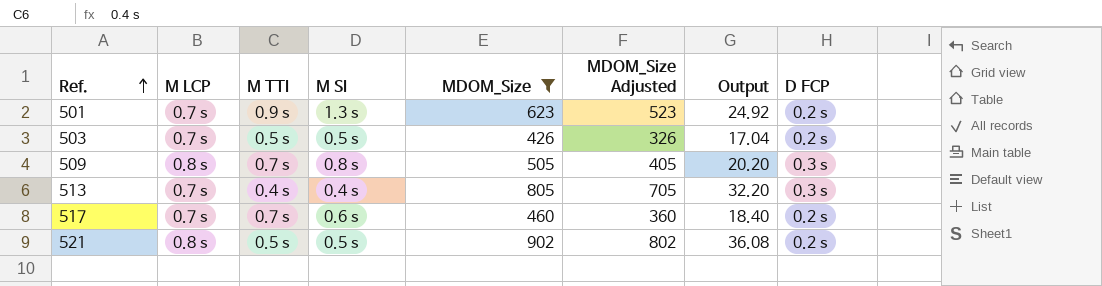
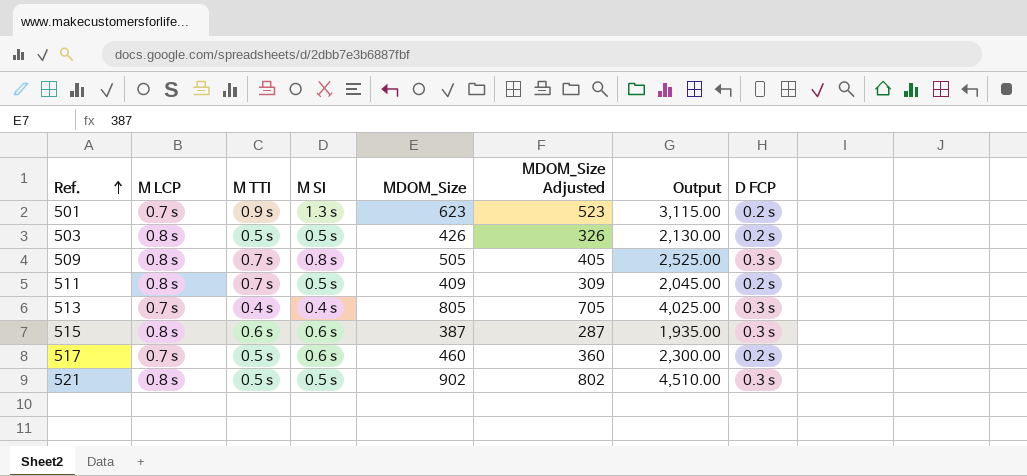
filter: MDOM_Size >= 426 -> none
column Output | formula: [MDOM_Size] * 0.04 -> [MDOM_Size] * 5
503 | M LCP: 0.7 s -> 0.8 s
517 | M TTI: 0.7 s -> 0.5 s
521 | D FCP: 0.2 s -> 0.3 s

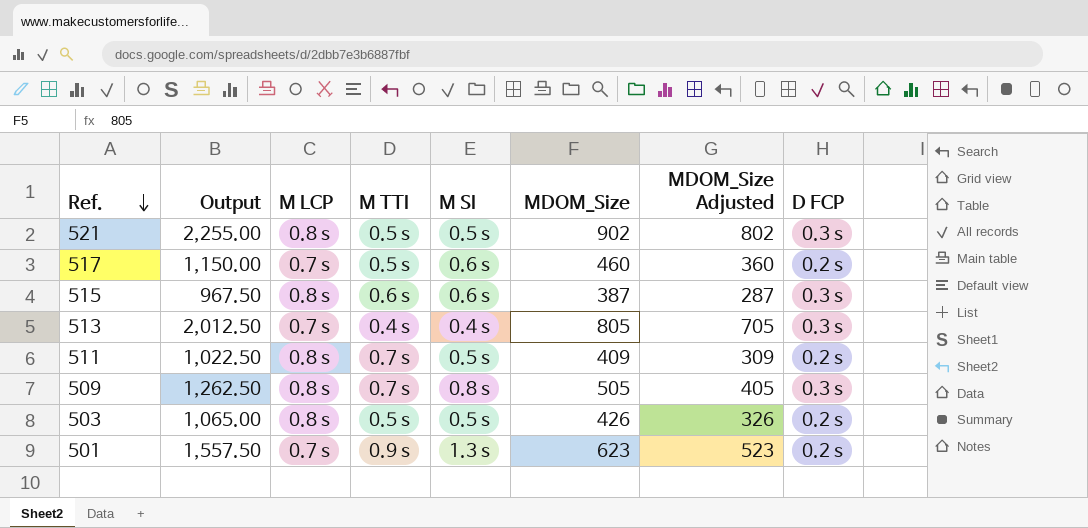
row order: Ref. ascending -> Ref. descending
column Output | formula: [MDOM_Size] * 5 -> [MDOM_Size] * 2.5
column Output | position: 7 -> 2

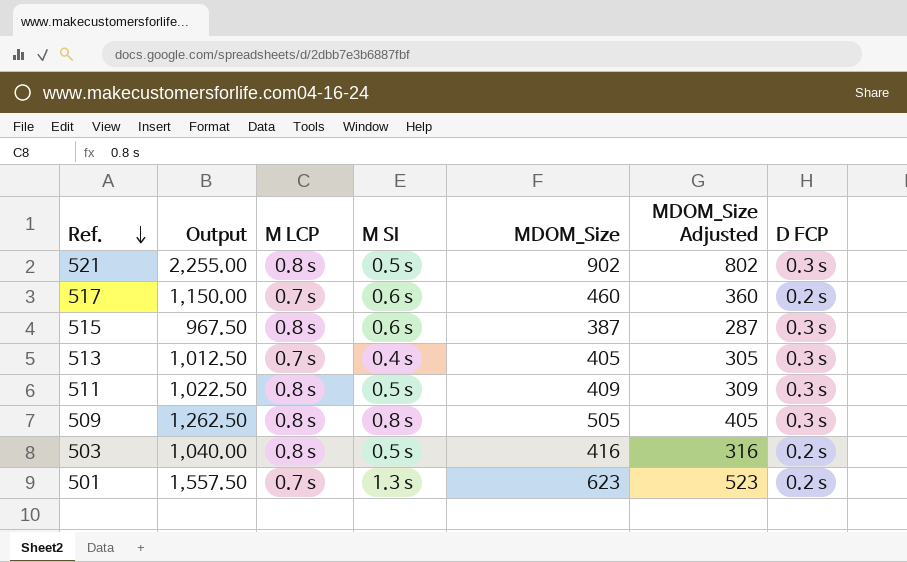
column M TTI | position: 4 -> none
513 | Output: 2,012.50 -> 1,012.50
513 | MDOM_Size: 805 -> 405
513 | MDOM_Size Adjusted: 705 -> 305
511 | D FCP: 0.2 s -> 0.3 s
503 | Output: 1,065.00 -> 1,040.00
503 | MDOM_Size: 426 -> 416
503 | MDOM_Size Adjusted: 326 -> 316

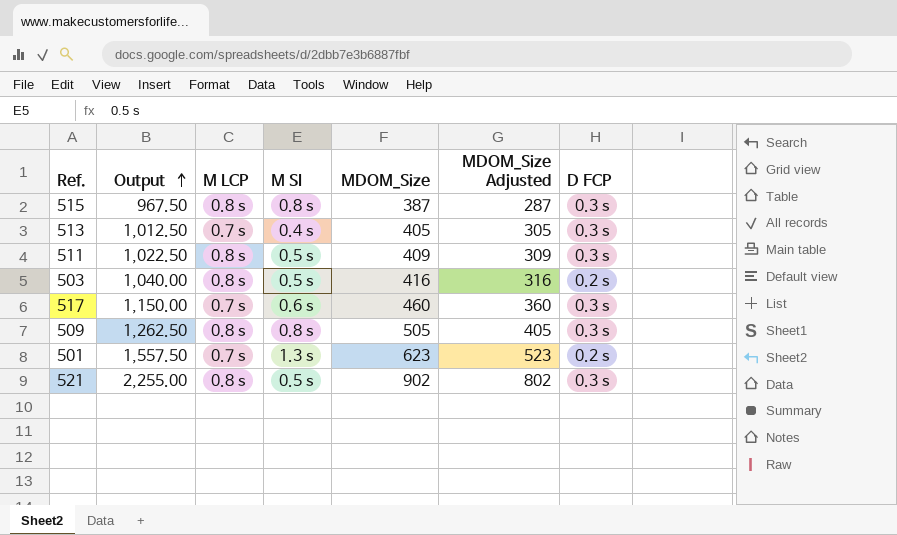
row order: Ref. descending -> Output ascending
515 | M SI: 0.6 s -> 0.8 s
517 | D FCP: 0.2 s -> 0.3 s

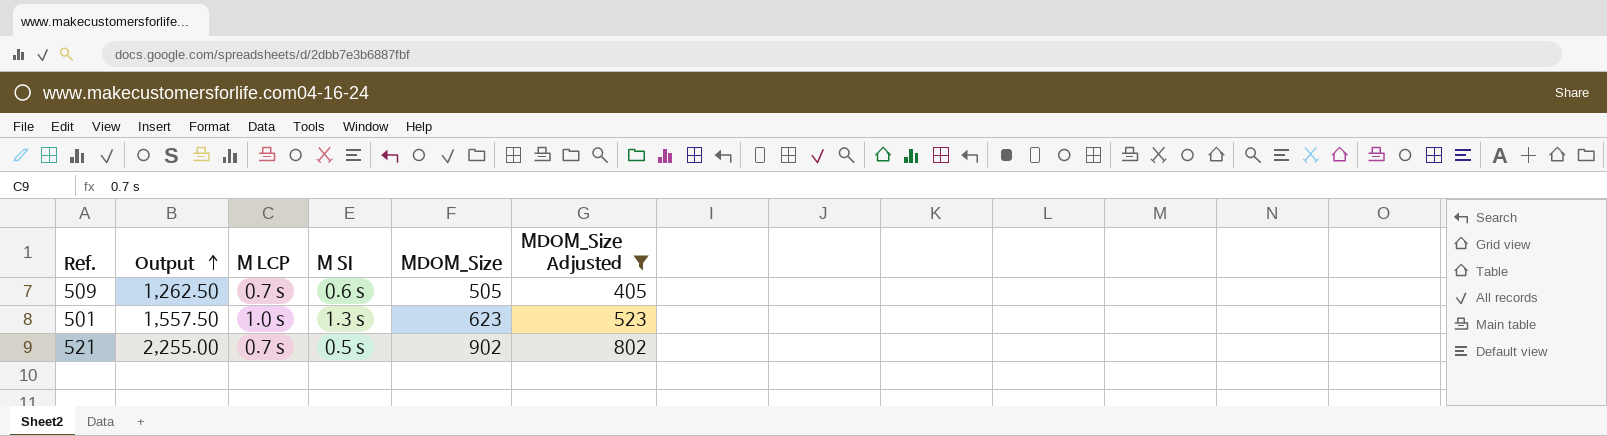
filter: none -> MDOM_Size Adjusted >= 405
column D FCP | position: 7 -> none
509 | M LCP: 0.8 s -> 0.7 s
509 | M SI: 0.8 s -> 0.6 s
501 | M LCP: 0.7 s -> 1.0 s
521 | M LCP: 0.8 s -> 0.7 s

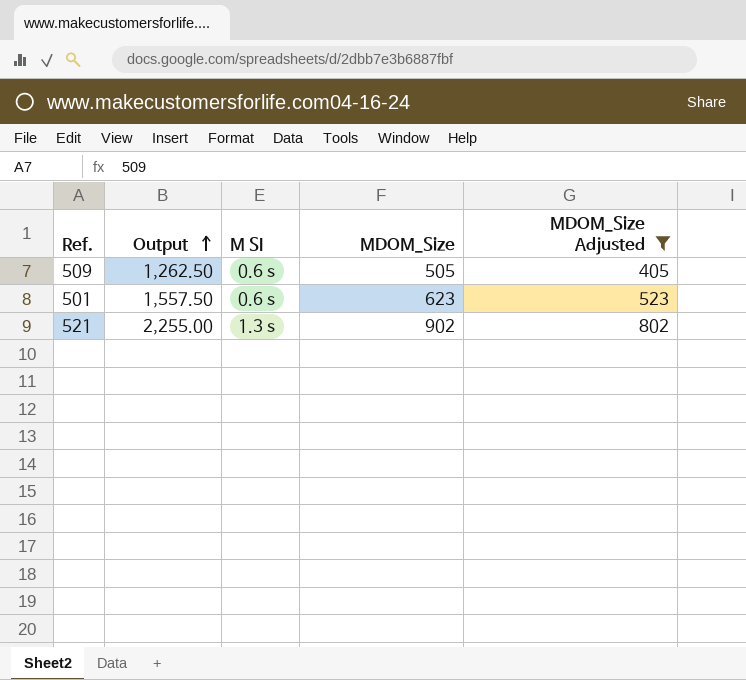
column M LCP | position: 3 -> none
501 | M SI: 1.3 s -> 0.6 s
521 | M SI: 0.5 s -> 1.3 s

